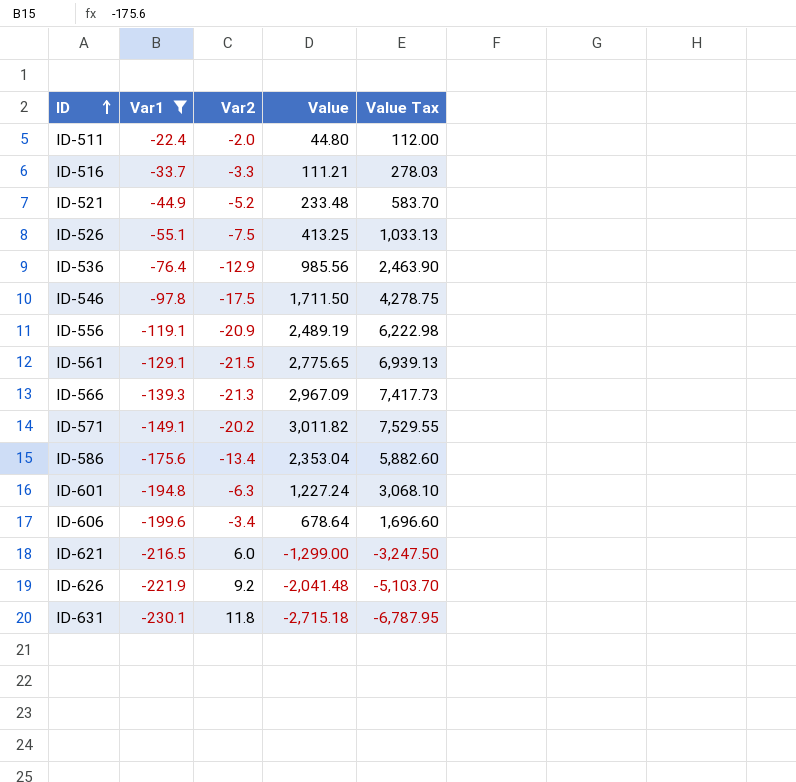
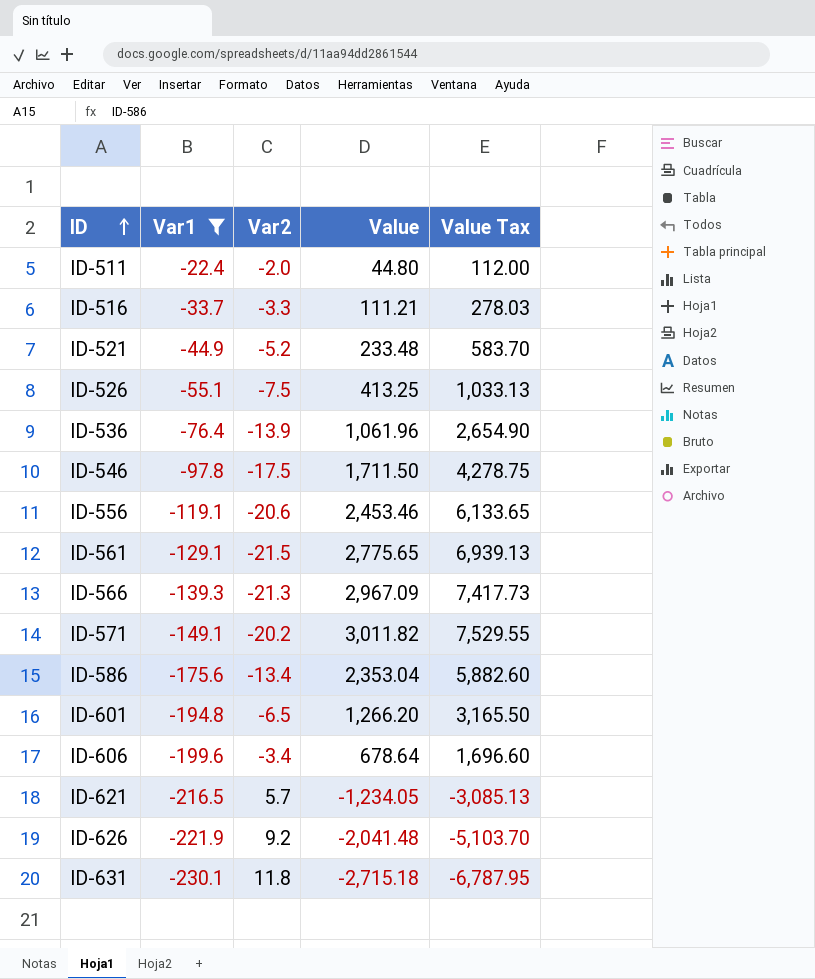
ID-536 | Var2: -12.9 -> -13.9
ID-536 | Value: 985.56 -> 1,061.96
ID-536 | Value Tax: 2,463.90 -> 2,654.90
ID-556 | Var2: -20.9 -> -20.6
ID-556 | Value: 2,489.19 -> 2,453.46
ID-556 | Value Tax: 6,222.98 -> 6,133.65
ID-601 | Var2: -6.3 -> -6.5
ID-601 | Value: 1,227.24 -> 1,266.20
ID-601 | Value Tax: 3,068.10 -> 3,165.50
ID-621 | Var2: 6.0 -> 5.7
ID-621 | Value: -1,299.00 -> -1,234.05
ID-621 | Value Tax: -3,247.50 -> -3,085.13

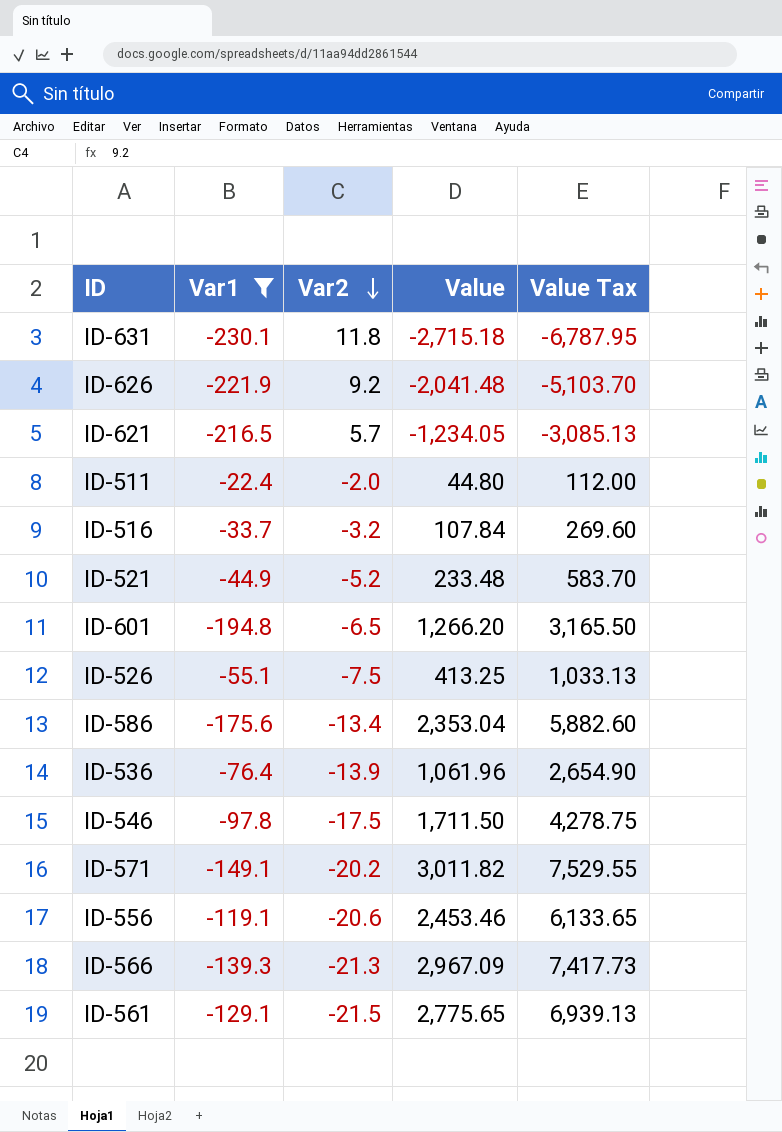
row order: ID ascending -> Var2 descending
row ID-606: -199.6 | -3.4 | 678.64 | 1,696.60 -> none
ID-516 | Var2: -3.3 -> -3.2
ID-516 | Value: 111.21 -> 107.84
ID-516 | Value Tax: 278.03 -> 269.60

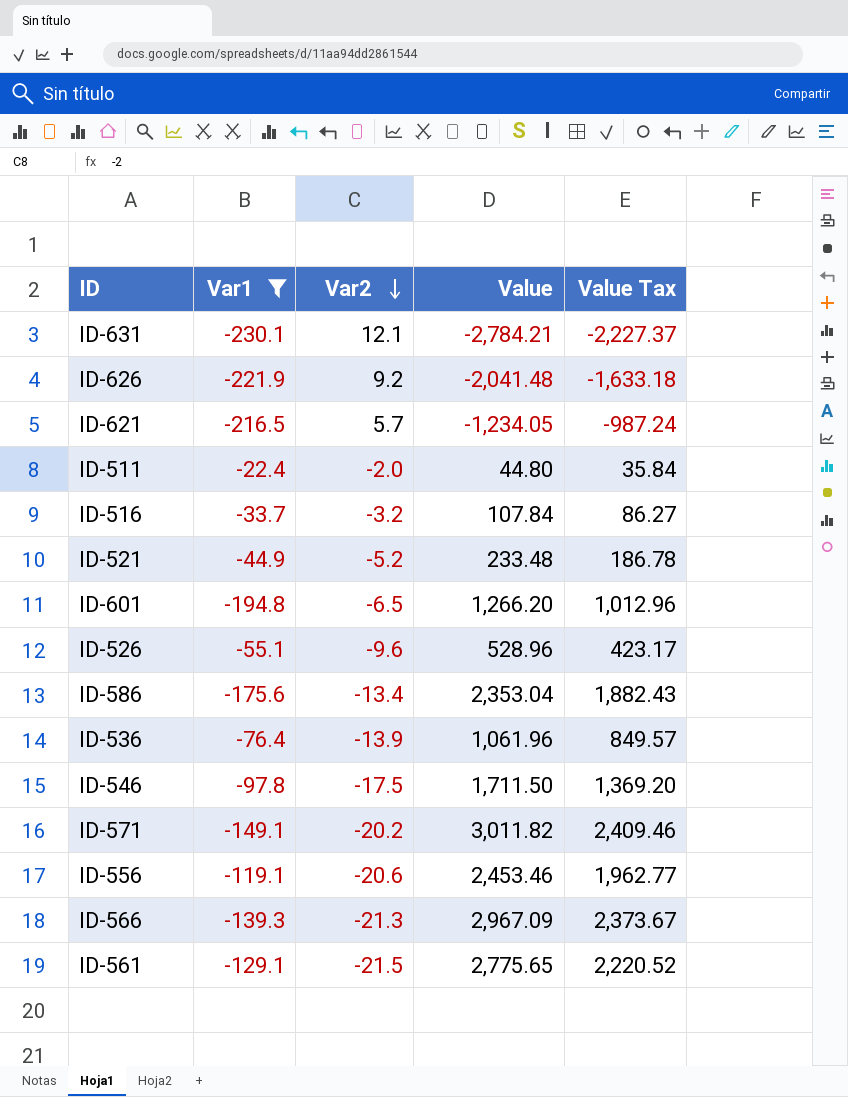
column Value Tax | formula: [Value] * 2.5 -> [Value] * 0.8
ID-631 | Var2: 11.8 -> 12.1
ID-631 | Value: -2,715.18 -> -2,784.21
ID-526 | Var2: -7.5 -> -9.6
ID-526 | Value: 413.25 -> 528.96

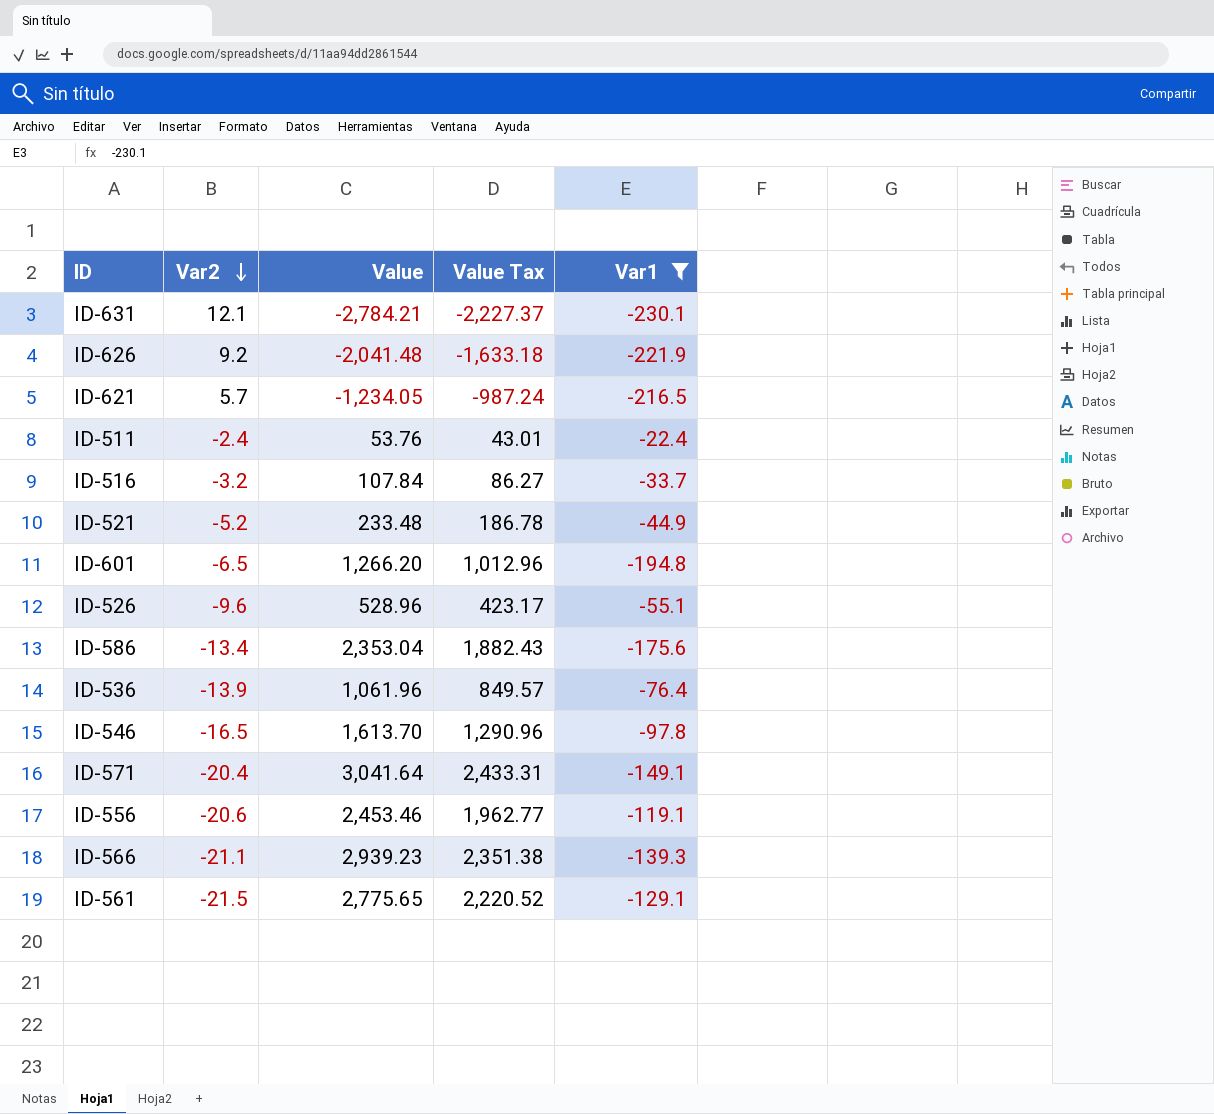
column Var1 | position: 2 -> 5
ID-511 | Var2: -2.0 -> -2.4
ID-511 | Value: 44.80 -> 53.76
ID-511 | Value Tax: 35.84 -> 43.01
ID-546 | Var2: -17.5 -> -16.5
ID-546 | Value: 1,711.50 -> 1,613.70
ID-546 | Value Tax: 1,369.20 -> 1,290.96
ID-571 | Var2: -20.2 -> -20.4
ID-571 | Value: 3,011.82 -> 3,041.64
ID-571 | Value Tax: 2,409.46 -> 2,433.31
ID-566 | Var2: -21.3 -> -21.1
ID-566 | Value: 2,967.09 -> 2,939.23
ID-566 | Value Tax: 2,373.67 -> 2,351.38

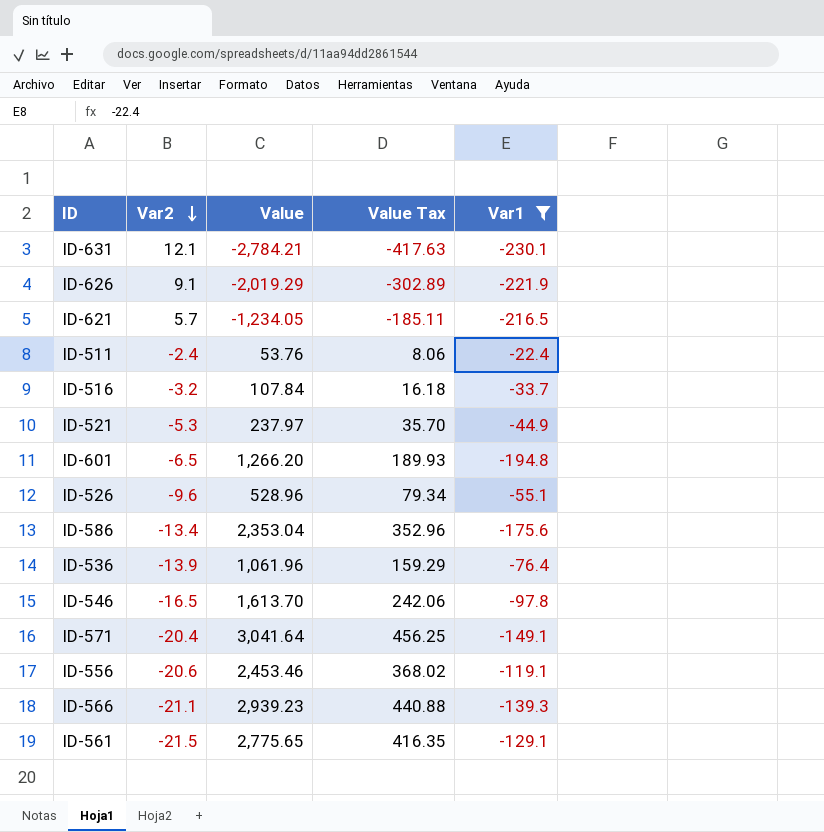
column Value Tax | formula: [Value] * 0.8 -> [Value] * 0.15
ID-626 | Var2: 9.2 -> 9.1
ID-626 | Value: -2,041.48 -> -2,019.29
ID-521 | Var2: -5.2 -> -5.3
ID-521 | Value: 233.48 -> 237.97

